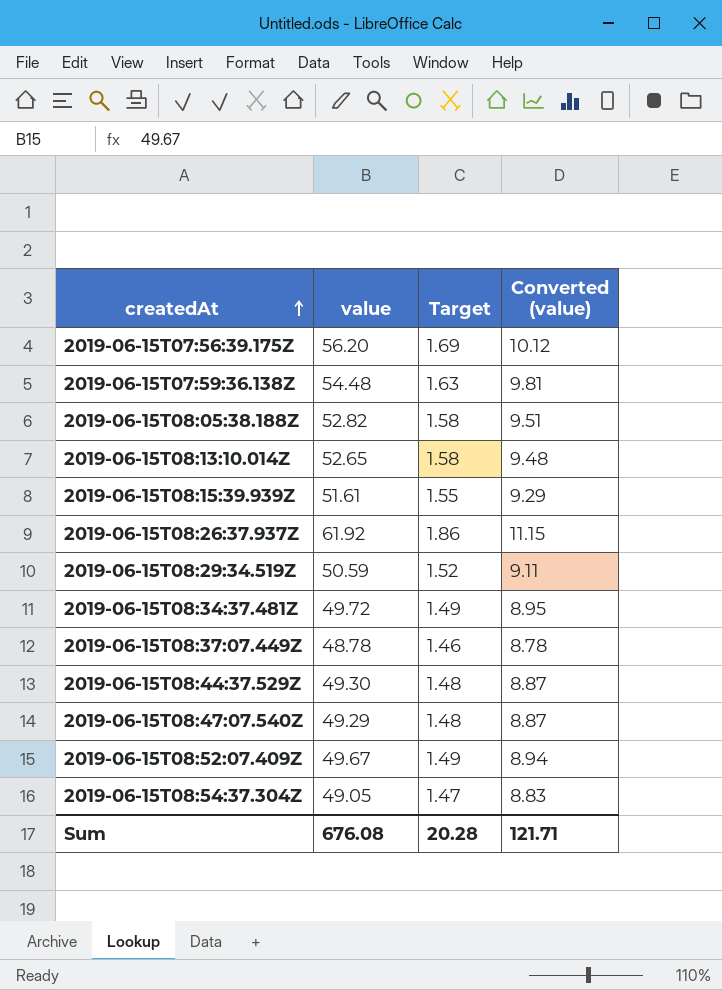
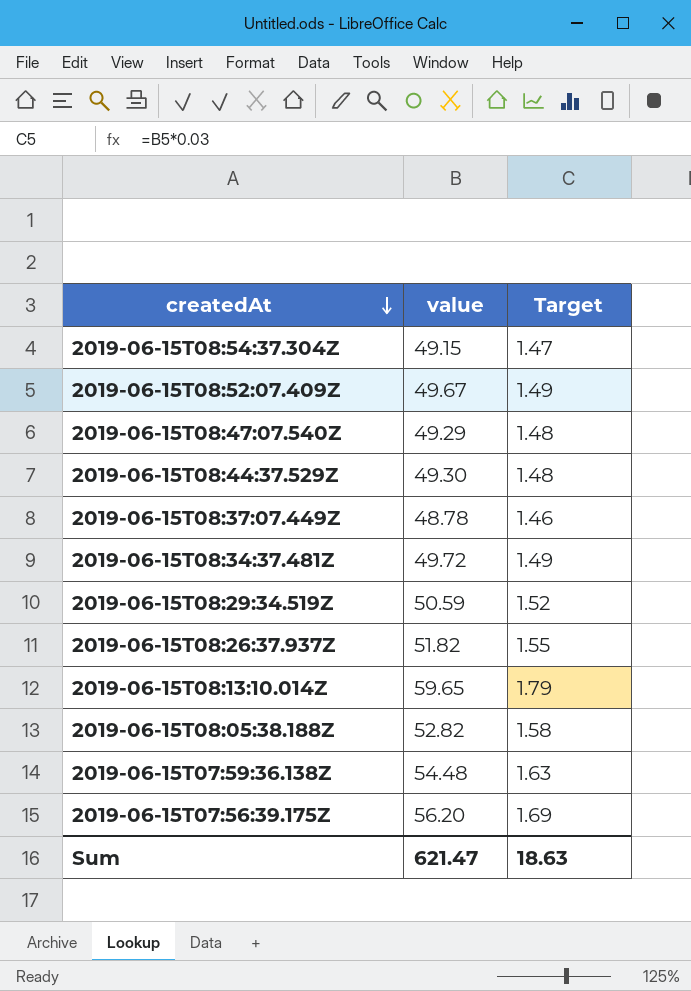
row order: createdAt ascending -> createdAt descending
column Converted (value) | formula: [value] * 0.18 -> none
row 2019-06-15T08:15:39.939Z: 51.61 | 1.55 | 9.29 -> none
2019-06-15T08:54:37.304Z | value: 49.05 -> 49.15
2019-06-15T08:26:37.937Z | value: 61.92 -> 51.82
2019-06-15T08:26:37.937Z | Target: 1.86 -> 1.55
2019-06-15T08:13:10.014Z | value: 52.65 -> 59.65
2019-06-15T08:13:10.014Z | Target: 1.58 -> 1.79
Sum | value: 676.08 -> 621.47
Sum | Target: 20.28 -> 18.63

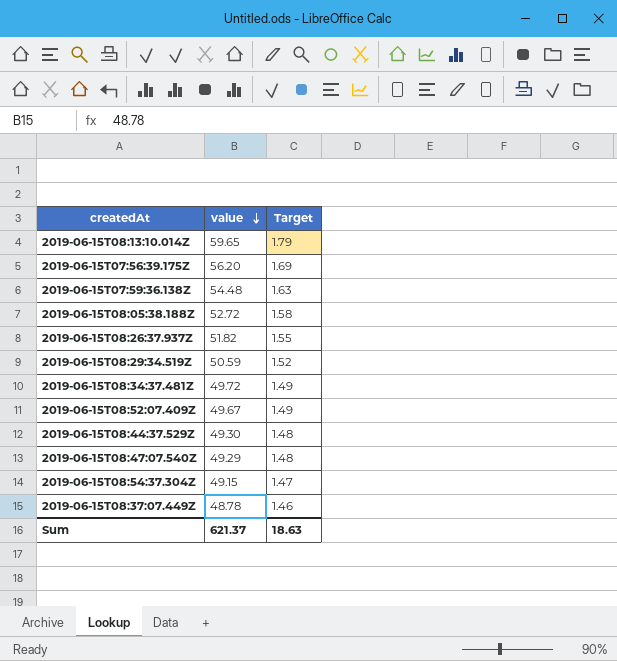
row order: createdAt descending -> value descending
2019-06-15T08:05:38.188Z | value: 52.82 -> 52.72
Sum | value: 621.47 -> 621.37

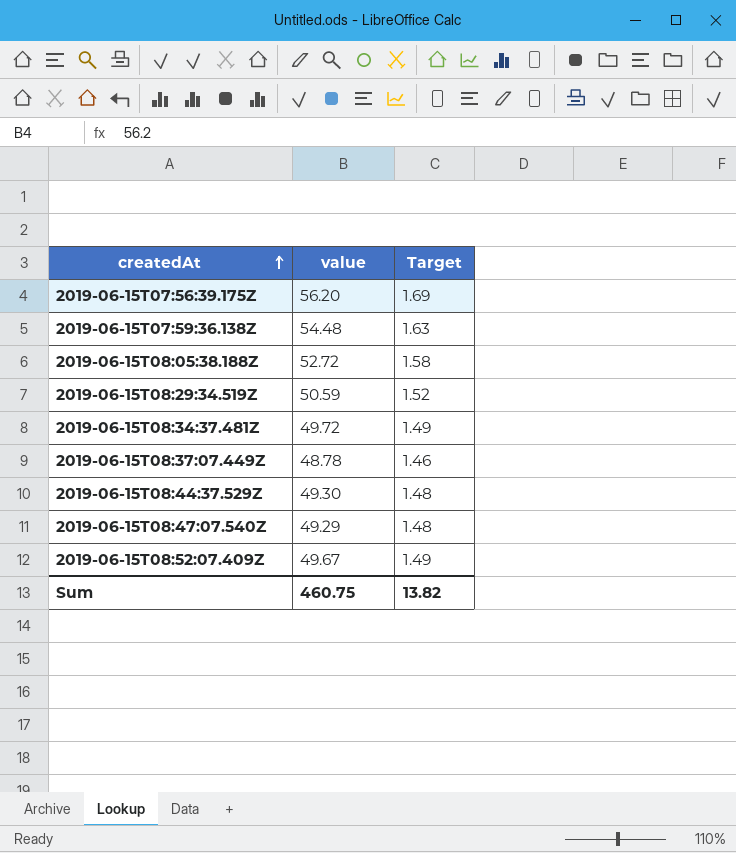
row order: value descending -> createdAt ascending
row 2019-06-15T08:13:10.014Z: 59.65 | 1.79 -> none
row 2019-06-15T08:26:37.937Z: 51.82 | 1.55 -> none
row 2019-06-15T08:54:37.304Z: 49.15 | 1.47 -> none
Sum | value: 621.37 -> 460.75
Sum | Target: 18.63 -> 13.82

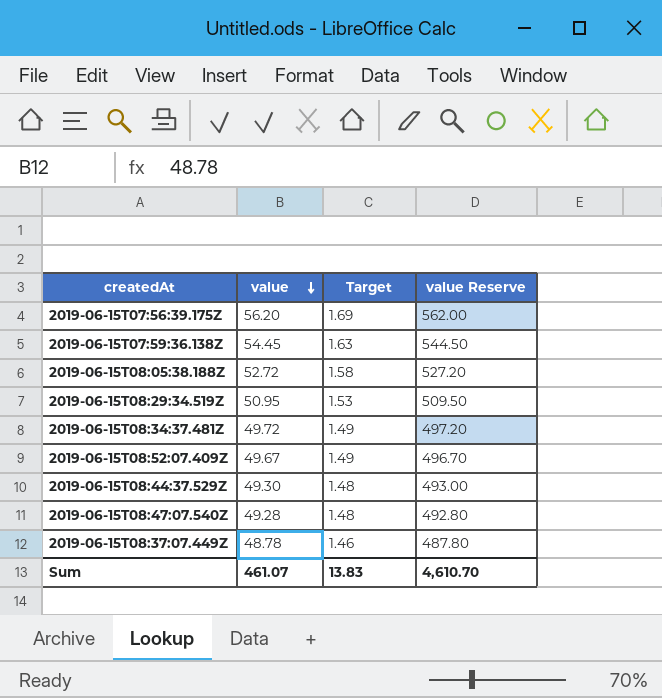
row order: createdAt ascending -> value descending
column value Reserve | formula: none -> [value] * 10
2019-06-15T07:59:36.138Z | value: 54.48 -> 54.45
2019-06-15T08:29:34.519Z | value: 50.59 -> 50.95
2019-06-15T08:29:34.519Z | Target: 1.52 -> 1.53
2019-06-15T08:47:07.540Z | value: 49.29 -> 49.28
Sum | value: 460.75 -> 461.07
Sum | Target: 13.82 -> 13.83

